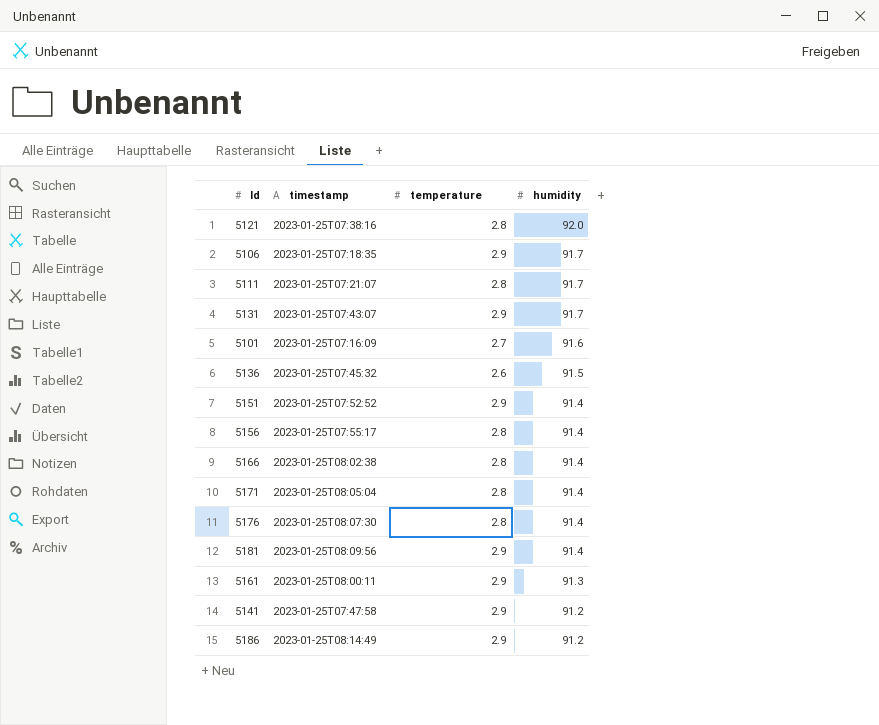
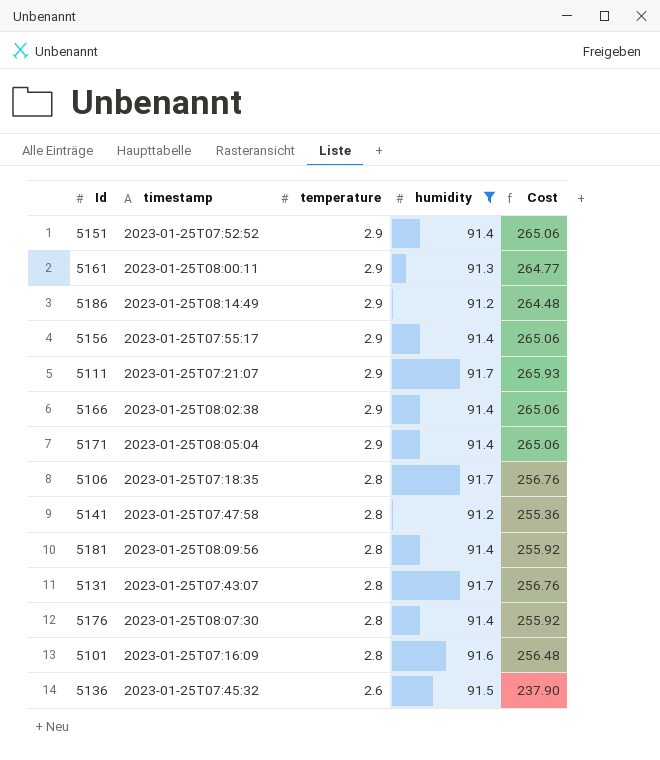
filter: none -> humidity != 92.0
row order: humidity descending -> temperature descending
column Cost | formula: none -> [temperature] * [humidity]
5156 | temperature: 2.8 -> 2.9
5111 | temperature: 2.8 -> 2.9
5166 | temperature: 2.8 -> 2.9
5171 | temperature: 2.8 -> 2.9
5106 | temperature: 2.9 -> 2.8
5141 | temperature: 2.9 -> 2.8
5181 | temperature: 2.9 -> 2.8
5131 | temperature: 2.9 -> 2.8
5101 | temperature: 2.7 -> 2.8

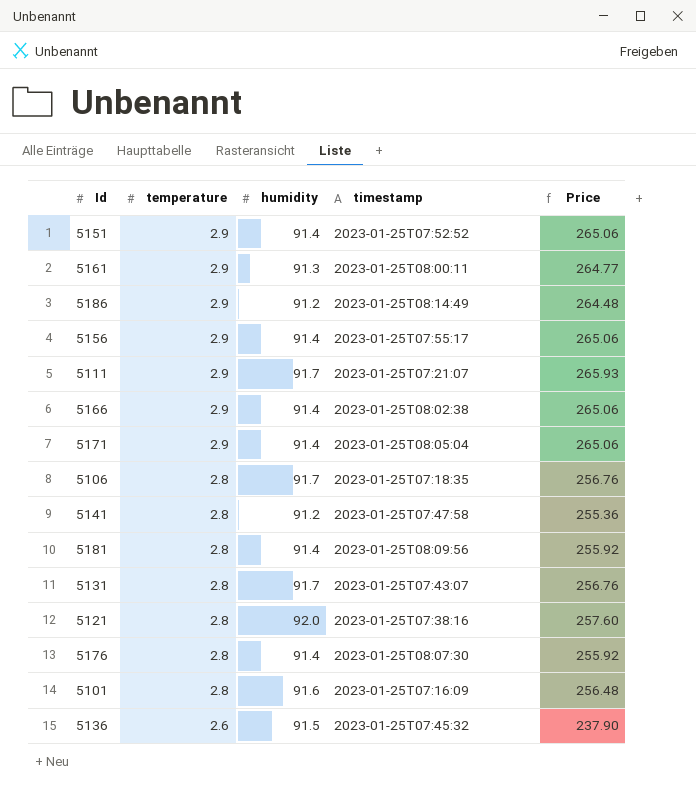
filter: humidity != 92.0 -> none
column timestamp | position: 2 -> 4
column name: Cost -> Price

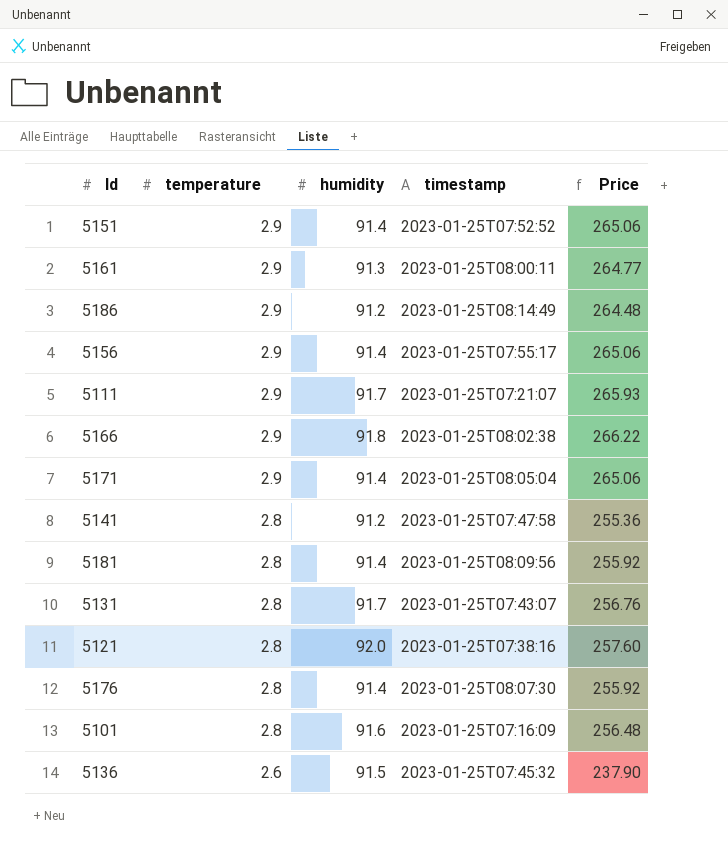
row 5106: 2.8 | 91.7 | 2023-01-25T07:18:35 | 256.76 -> none
5166 | humidity: 91.4 -> 91.8
5166 | Price: 265.06 -> 266.22

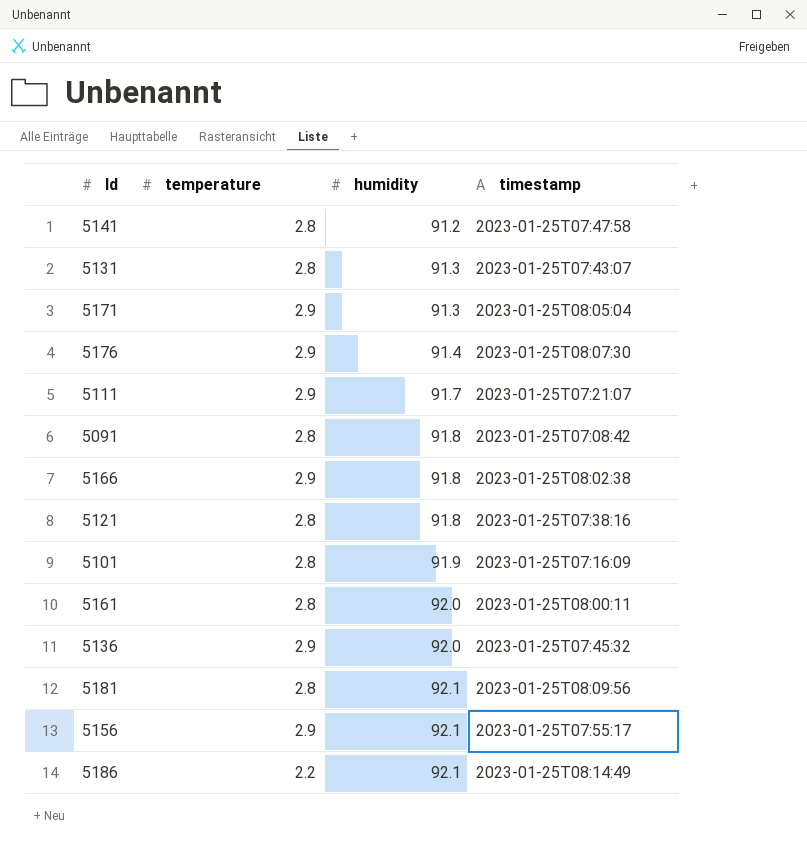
row order: temperature descending -> humidity ascending
column Price | formula: [temperature] * [humidity] -> none
row 5151: 2.9 | 91.4 | 2023-01-25T07:52:52 | 265.06 -> none
5131 | humidity: 91.7 -> 91.3
5171 | humidity: 91.4 -> 91.3
5176 | temperature: 2.8 -> 2.9
row 5091: none -> 2.8 | 91.8 | 2023-01-25T07:08:42
5121 | humidity: 92.0 -> 91.8
5101 | humidity: 91.6 -> 91.9
5161 | temperature: 2.9 -> 2.8
5161 | humidity: 91.3 -> 92.0
5136 | temperature: 2.6 -> 2.9
5136 | humidity: 91.5 -> 92.0
5181 | humidity: 91.4 -> 92.1
5156 | humidity: 91.4 -> 92.1
5186 | temperature: 2.9 -> 2.2
5186 | humidity: 91.2 -> 92.1

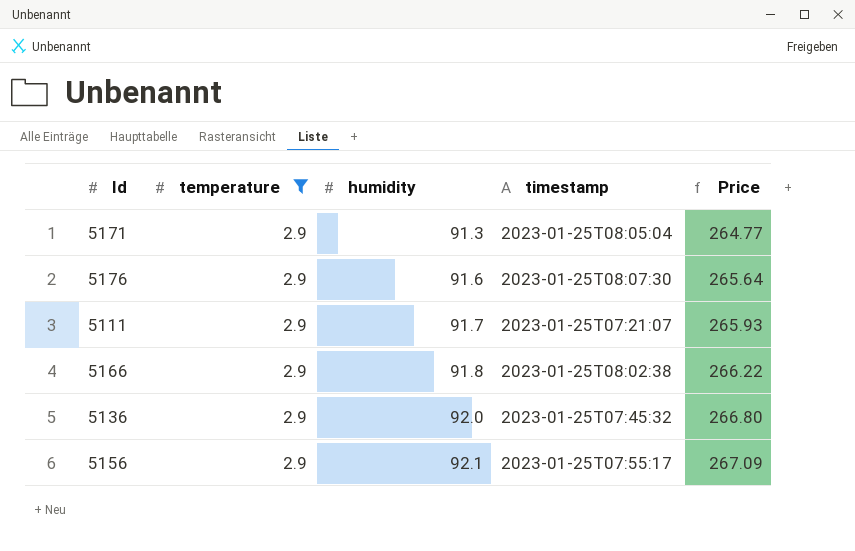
filter: none -> temperature = 2.9
column Price | formula: none -> [temperature] * [humidity]
5176 | humidity: 91.4 -> 91.6

